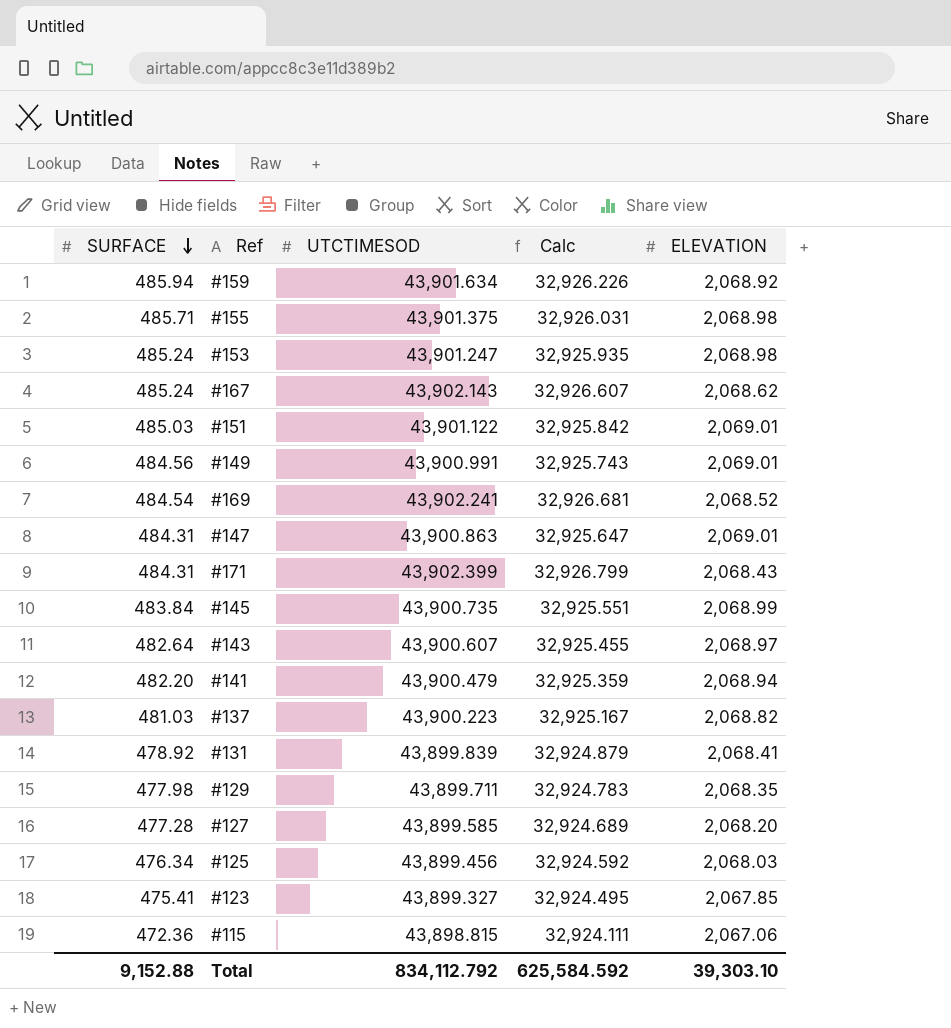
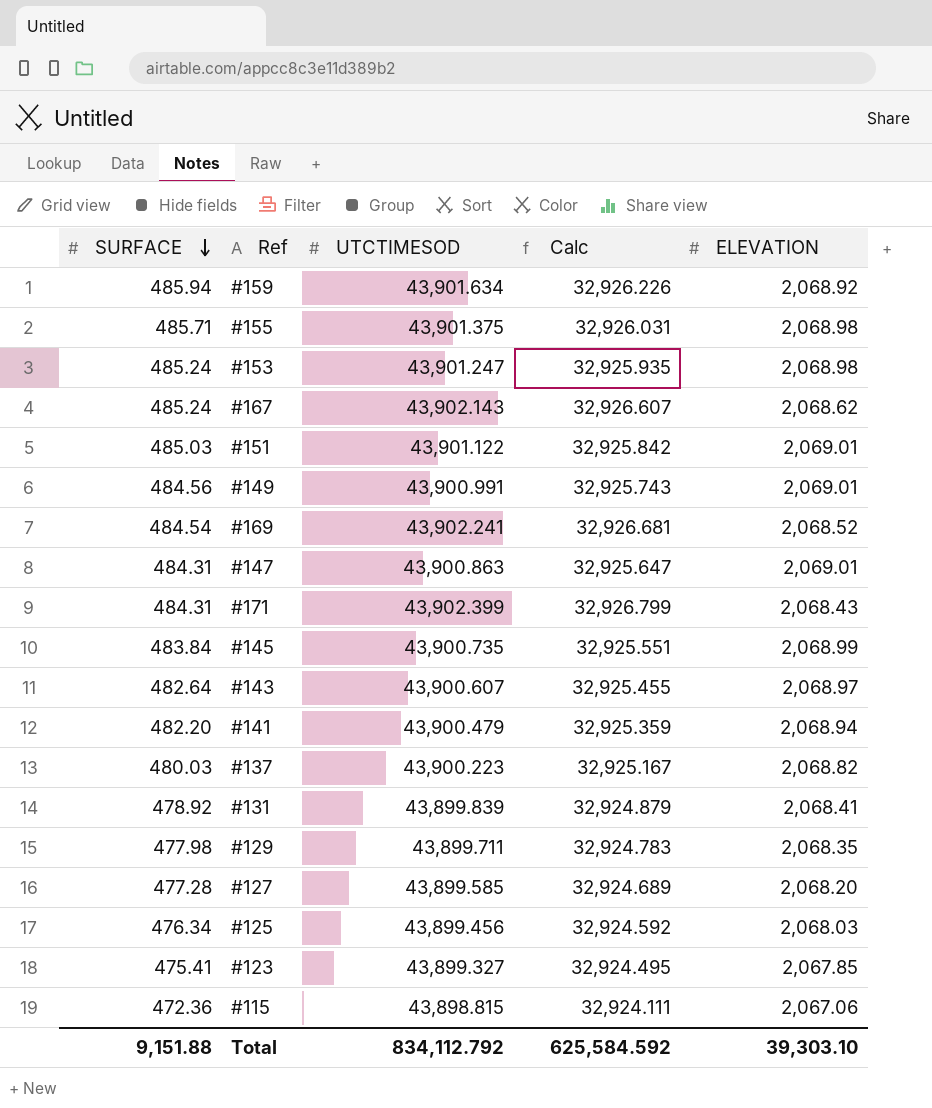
#137 | SURFACE: 481.03 -> 480.03
Total | SURFACE: 9,152.88 -> 9,151.88

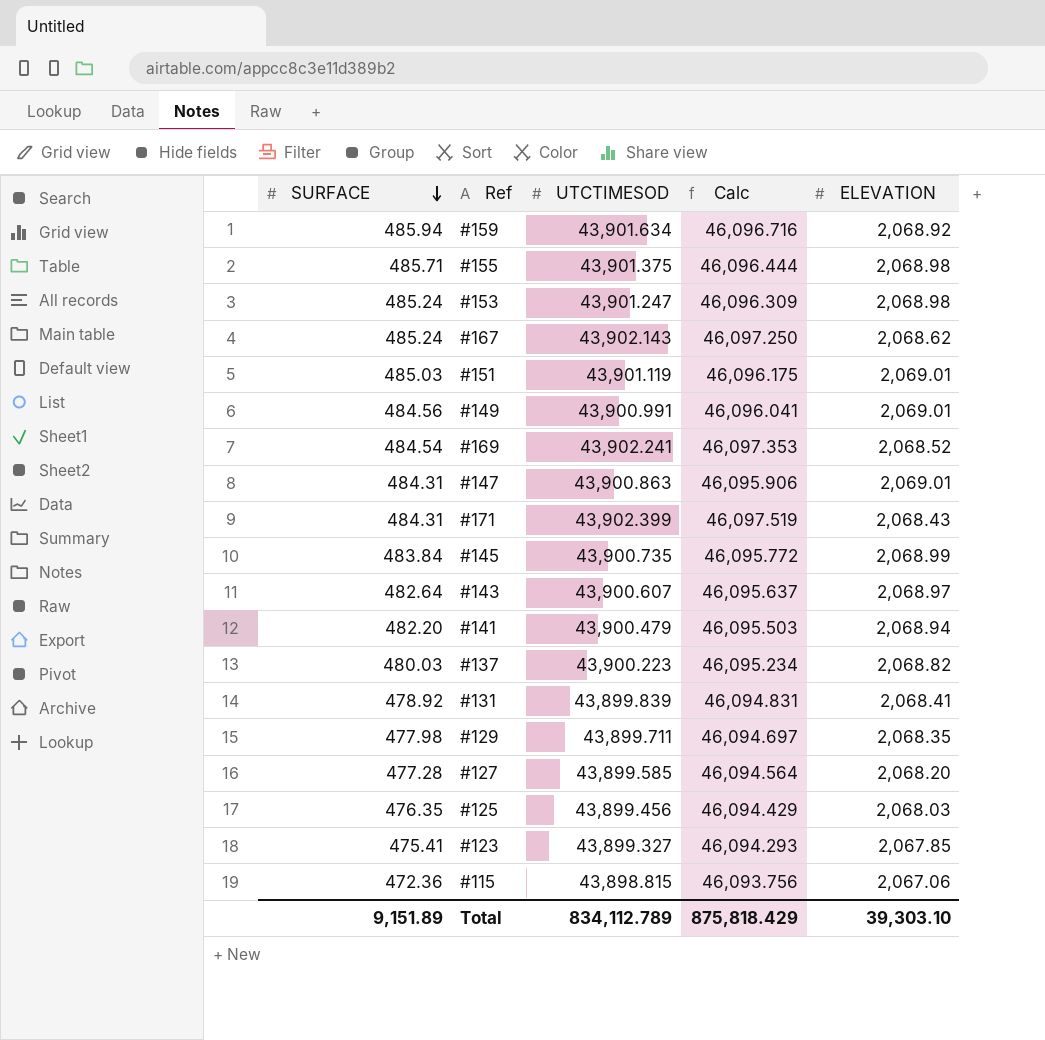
column Calc | formula: [UTCTIMESOD] * 0.75 -> [UTCTIMESOD] * 1.05
#151 | UTCTIMESOD: 43,901.122 -> 43,901.119
#125 | SURFACE: 476.34 -> 476.35
Total | SURFACE: 9,151.88 -> 9,151.89
Total | UTCTIMESOD: 834,112.792 -> 834,112.789
Total | Calc: 625,584.592 -> 875,818.429

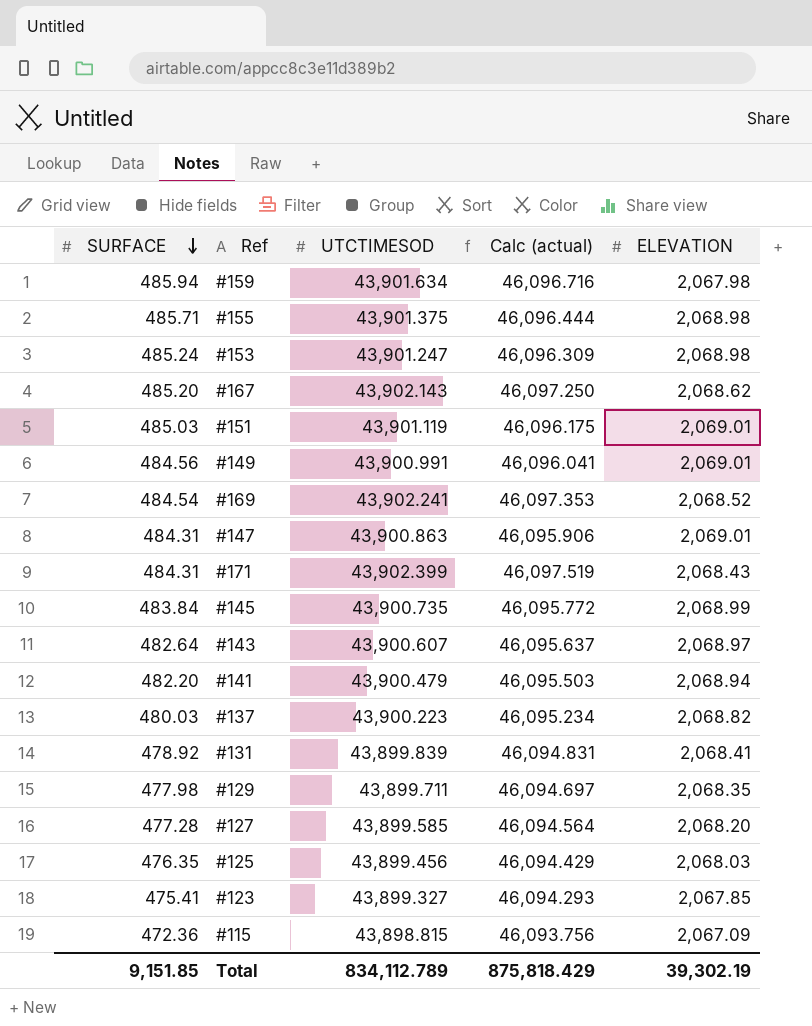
column name: Calc -> Calc (actual)
#159 | ELEVATION: 2,068.92 -> 2,067.98
#167 | SURFACE: 485.24 -> 485.20
#115 | ELEVATION: 2,067.06 -> 2,067.09
Total | SURFACE: 9,151.89 -> 9,151.85
Total | ELEVATION: 39,303.10 -> 39,302.19

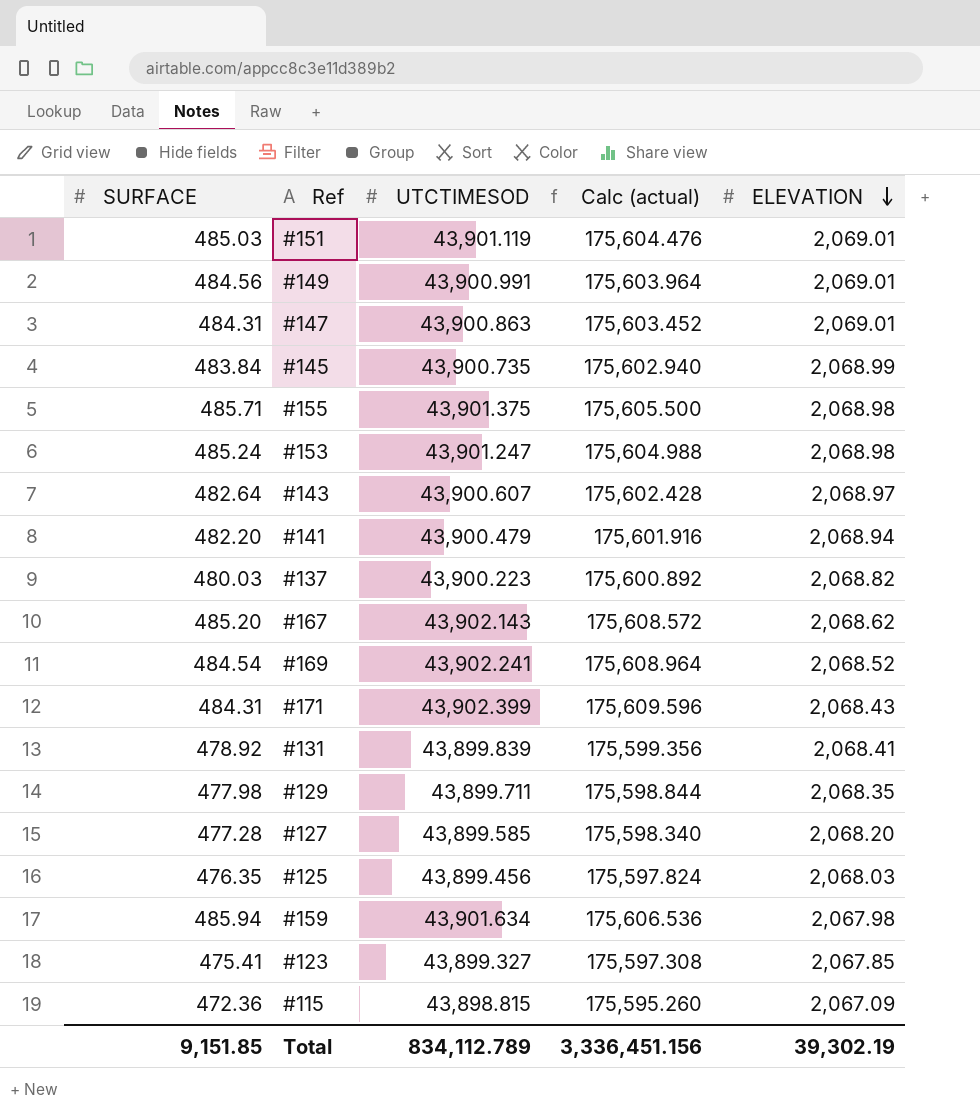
row order: SURFACE descending -> ELEVATION descending
column Calc (actual) | formula: [UTCTIMESOD] * 1.05 -> [UTCTIMESOD] * 4
Total | Calc (actual): 875,818.429 -> 3,336,451.156

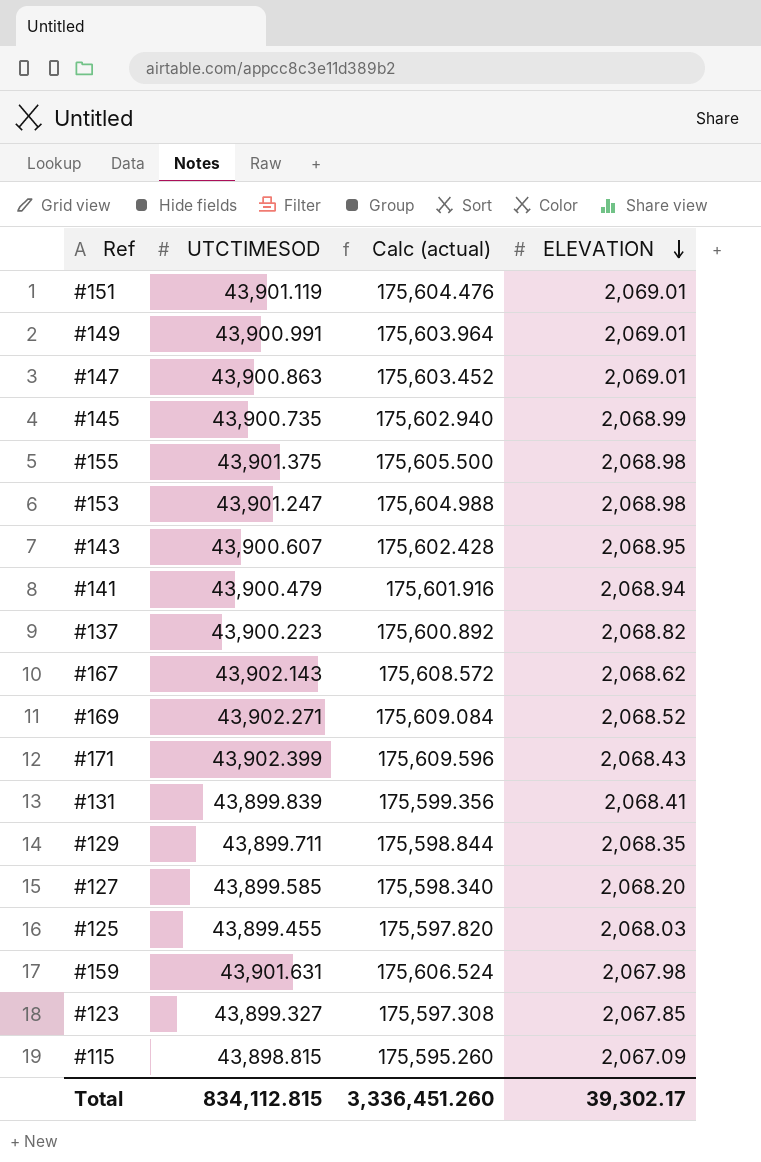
column SURFACE | position: 1 -> none
#143 | ELEVATION: 2,068.97 -> 2,068.95
#169 | UTCTIMESOD: 43,902.241 -> 43,902.271
#169 | Calc (actual): 175,608.964 -> 175,609.084
#125 | UTCTIMESOD: 43,899.456 -> 43,899.455
#125 | Calc (actual): 175,597.824 -> 175,597.820
#159 | UTCTIMESOD: 43,901.634 -> 43,901.631
#159 | Calc (actual): 175,606.536 -> 175,606.524
Total | UTCTIMESOD: 834,112.789 -> 834,112.815
Total | Calc (actual): 3,336,451.156 -> 3,336,451.260
Total | ELEVATION: 39,302.19 -> 39,302.17

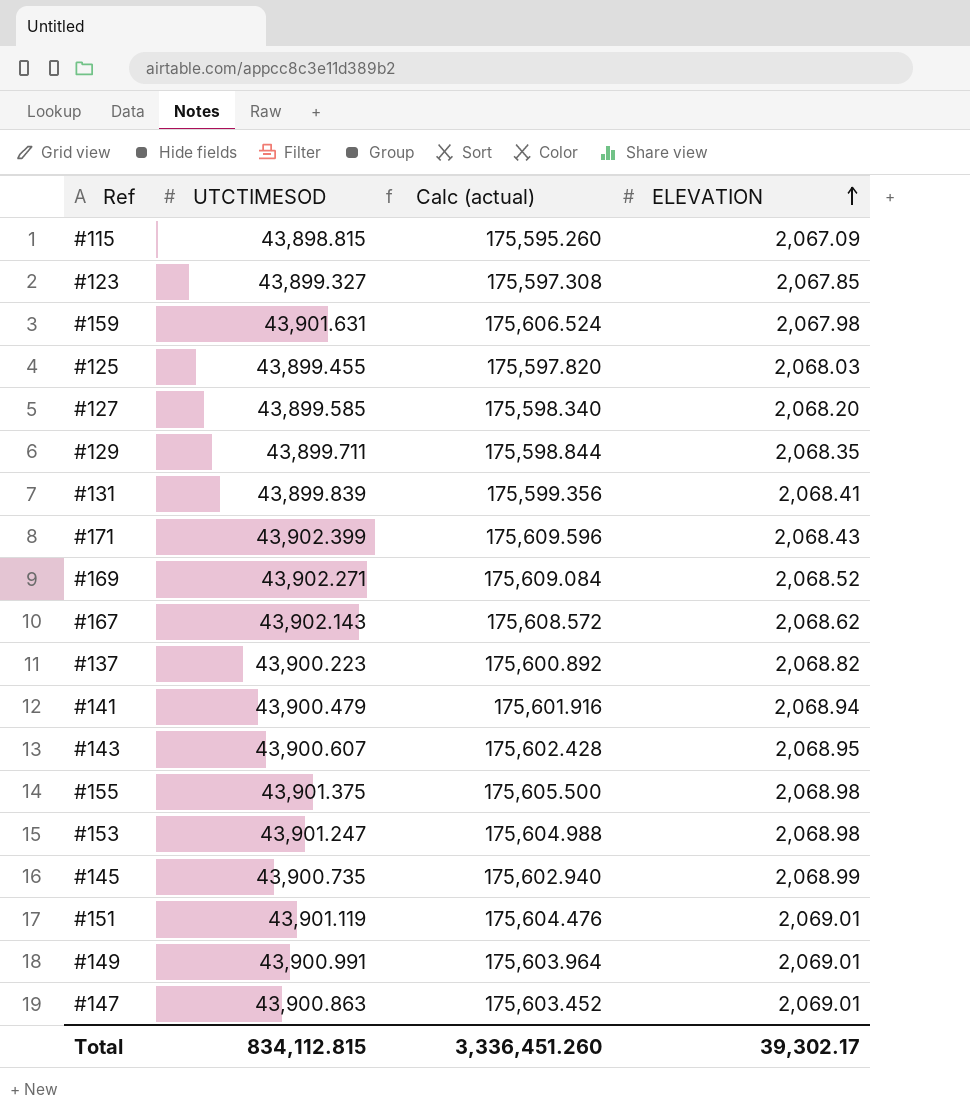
row order: ELEVATION descending -> ELEVATION ascending

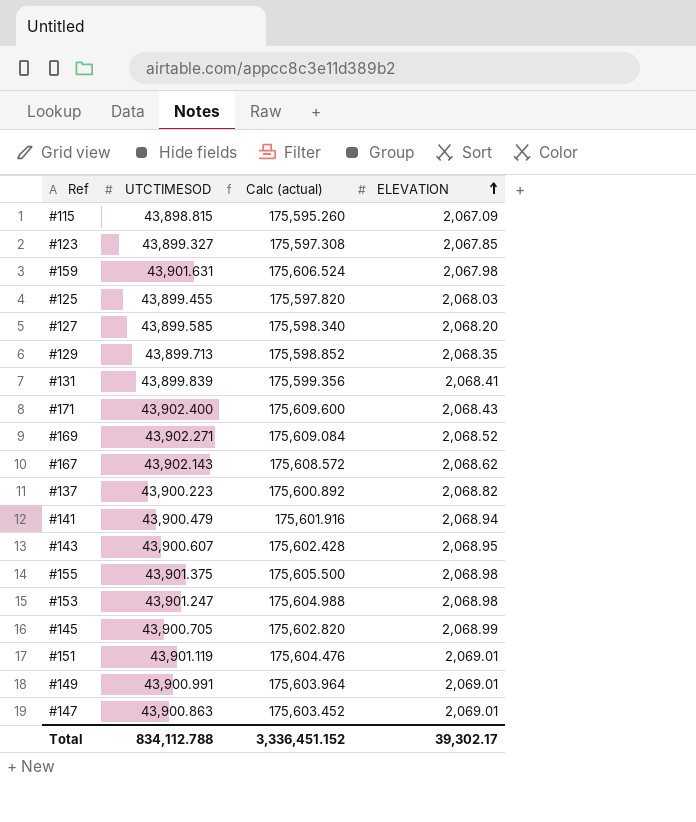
#129 | UTCTIMESOD: 43,899.711 -> 43,899.713
#129 | Calc (actual): 175,598.844 -> 175,598.852
#171 | UTCTIMESOD: 43,902.399 -> 43,902.400
#171 | Calc (actual): 175,609.596 -> 175,609.600
#145 | UTCTIMESOD: 43,900.735 -> 43,900.705
#145 | Calc (actual): 175,602.940 -> 175,602.820
Total | UTCTIMESOD: 834,112.815 -> 834,112.788
Total | Calc (actual): 3,336,451.260 -> 3,336,451.152

